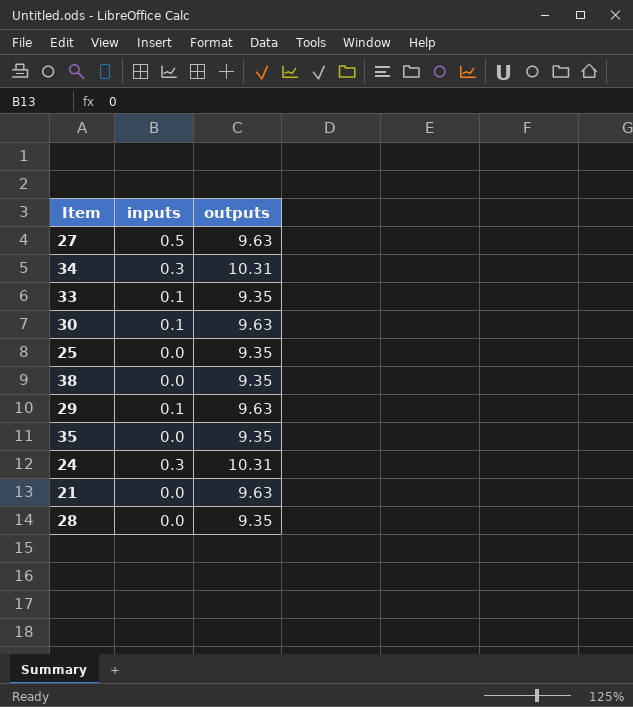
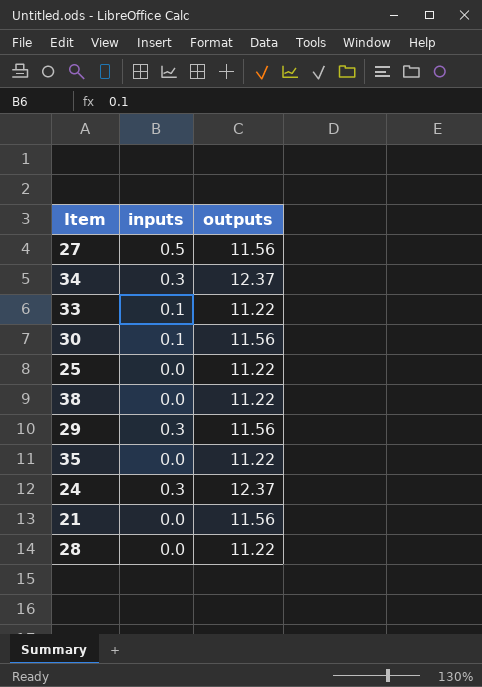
27 | outputs: 9.63 -> 11.56
34 | outputs: 10.31 -> 12.37
33 | outputs: 9.35 -> 11.22
30 | outputs: 9.63 -> 11.56
25 | outputs: 9.35 -> 11.22
38 | outputs: 9.35 -> 11.22
29 | inputs: 0.1 -> 0.3
29 | outputs: 9.63 -> 11.56
35 | outputs: 9.35 -> 11.22
24 | outputs: 10.31 -> 12.37
21 | outputs: 9.63 -> 11.56
28 | outputs: 9.35 -> 11.22

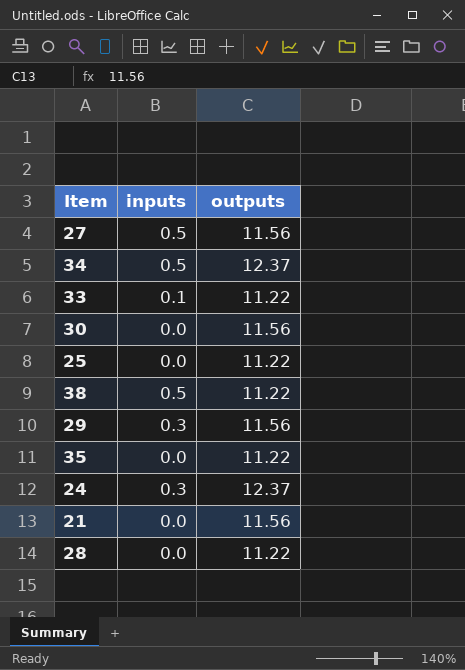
34 | inputs: 0.3 -> 0.5
30 | inputs: 0.1 -> 0.0
38 | inputs: 0.0 -> 0.5

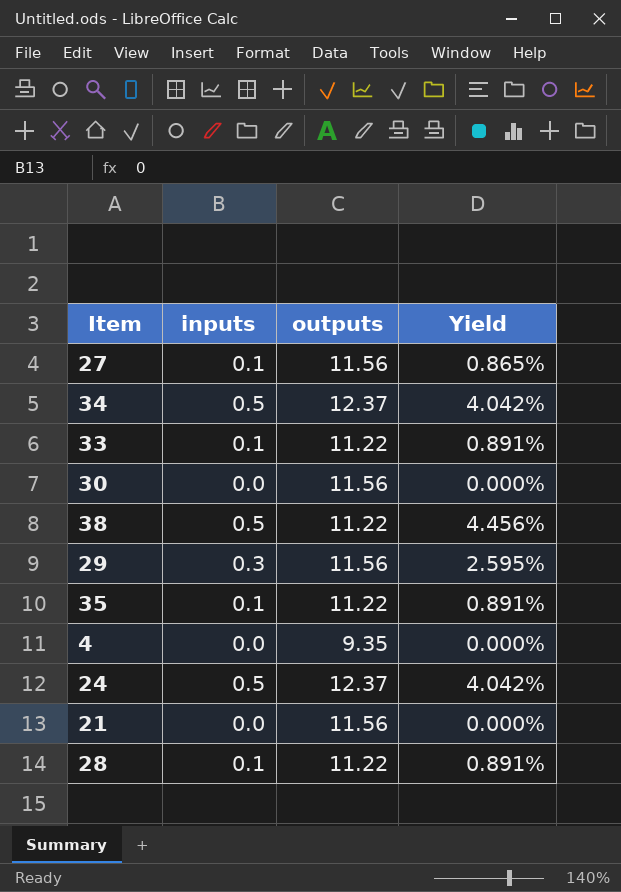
column Yield | formula: none -> [inputs] / [outputs]
row 25: 0.0 | 11.22 -> none
27 | inputs: 0.5 -> 0.1
35 | inputs: 0.0 -> 0.1
row 4: none -> 0.0 | 9.35 | 0.000%
24 | inputs: 0.3 -> 0.5
28 | inputs: 0.0 -> 0.1

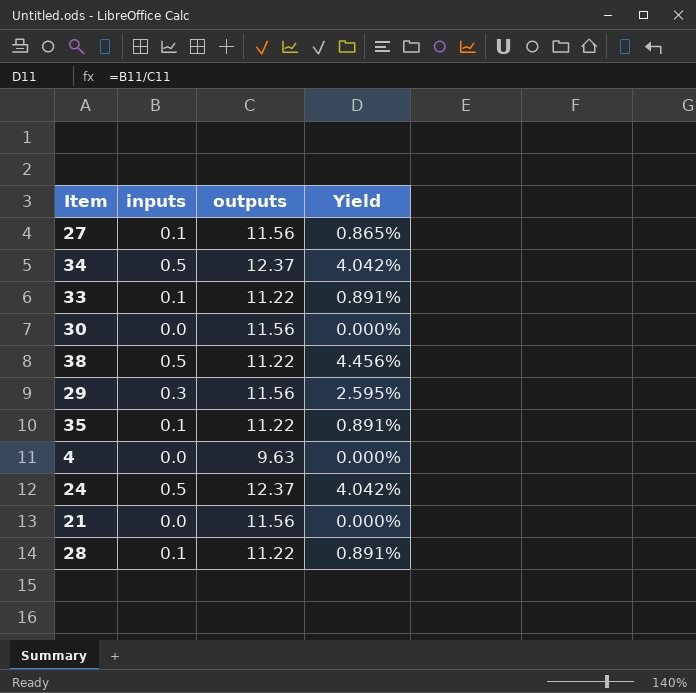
4 | outputs: 9.35 -> 9.63

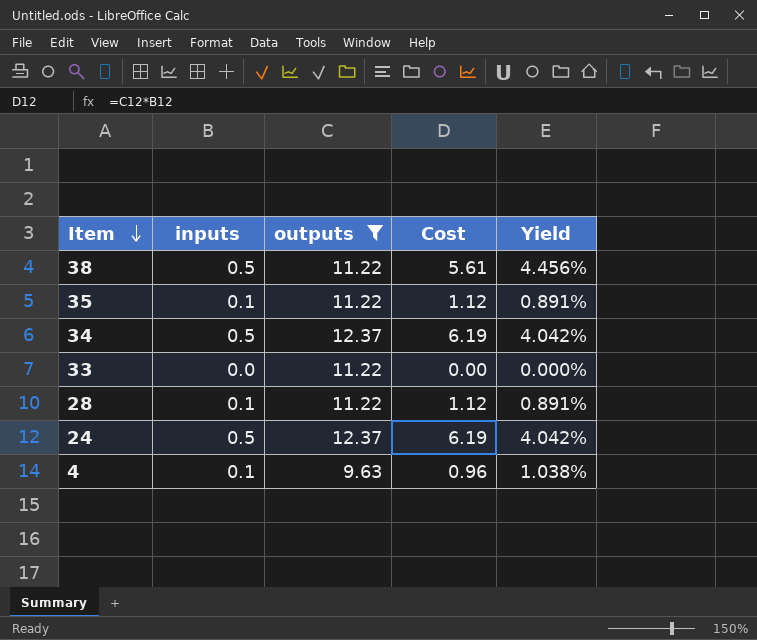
filter: none -> outputs != 11.56
row order: none -> Item descending
column Cost | formula: none -> [inputs] * [outputs]
33 | inputs: 0.1 -> 0.0
33 | Yield: 0.891% -> 0.000%
4 | inputs: 0.0 -> 0.1
4 | Yield: 0.000% -> 1.038%

